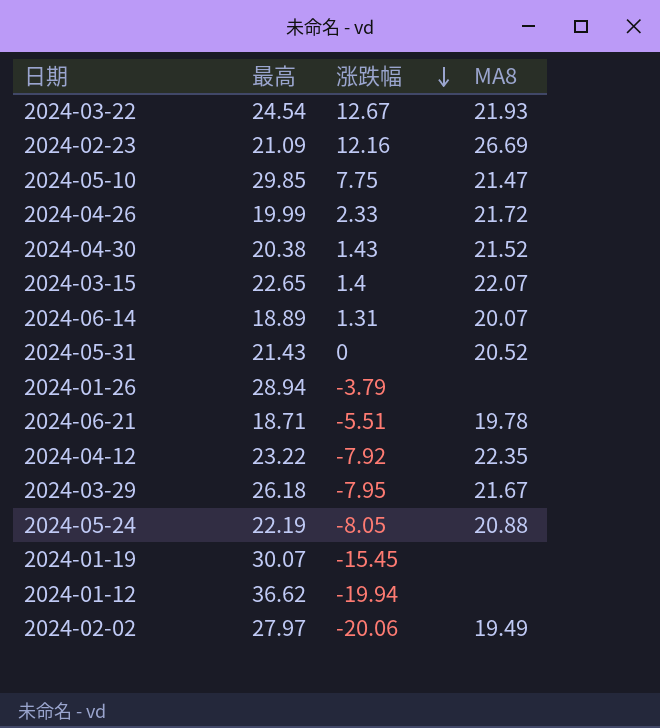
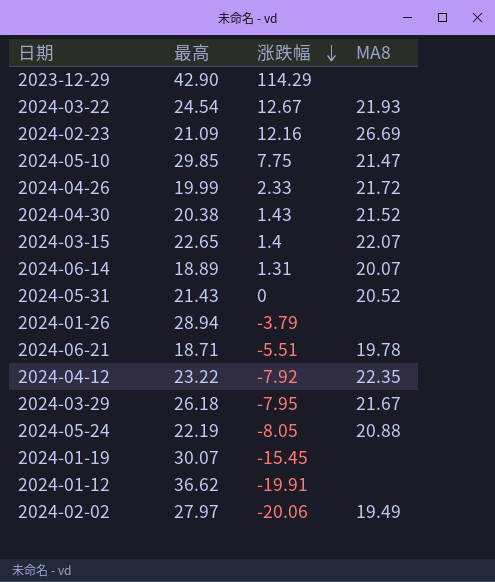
row 2023-12-29: none -> 42.90 | 114.29 | none
2024-01-12 | 涨跌幅: -19.94 -> -19.91

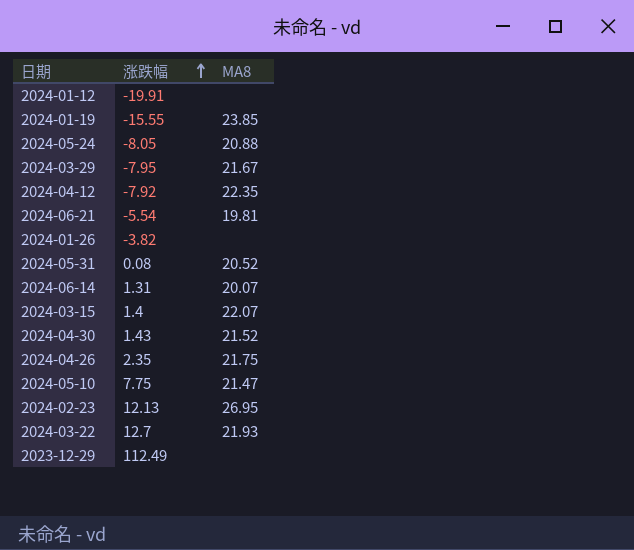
row order: 涨跌幅 descending -> 涨跌幅 ascending
column 最高 | position: 2 -> none
row 2024-02-02: 27.97 | -20.06 | 19.49 -> none
2024-01-19 | 涨跌幅: -15.45 -> -15.55
2024-01-19 | MA8: none -> 23.85
2024-06-21 | 涨跌幅: -5.51 -> -5.54
2024-06-21 | MA8: 19.78 -> 19.81
2024-01-26 | 涨跌幅: -3.79 -> -3.82
2024-05-31 | 涨跌幅: 0 -> 0.08
2024-04-26 | 涨跌幅: 2.33 -> 2.35
2024-04-26 | MA8: 21.72 -> 21.75
2024-02-23 | 涨跌幅: 12.16 -> 12.13
2024-02-23 | MA8: 26.69 -> 26.95
2024-03-22 | 涨跌幅: 12.67 -> 12.7
2023-12-29 | 涨跌幅: 114.29 -> 112.49

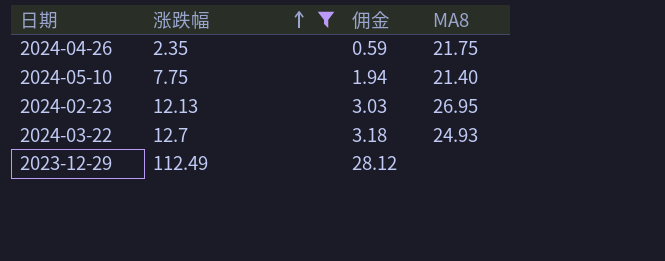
filter: none -> 涨跌幅 >= 2.35
column 佣金 | formula: none -> [涨跌幅] * 0.25
2024-05-10 | MA8: 21.47 -> 21.40
2024-03-22 | MA8: 21.93 -> 24.93

